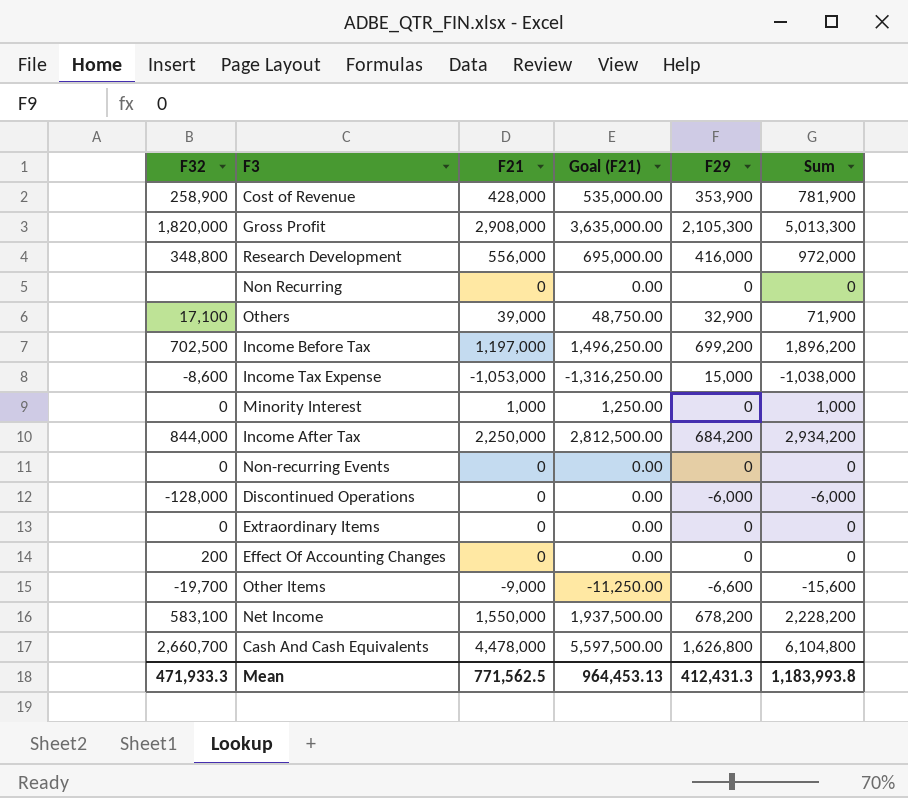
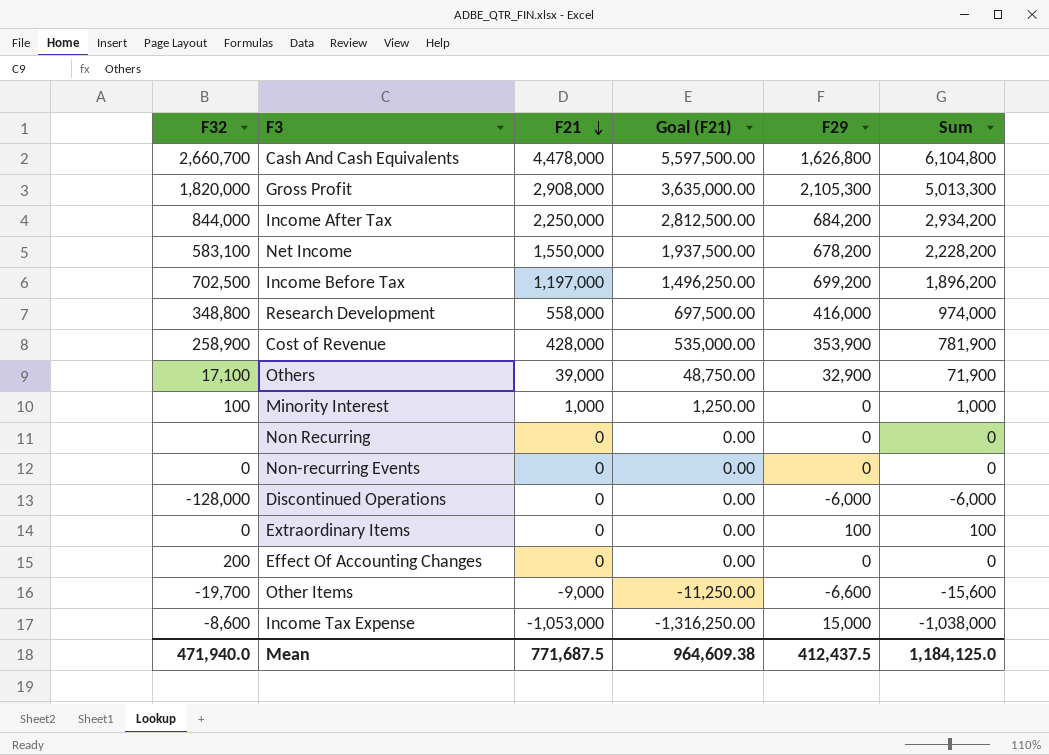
row order: none -> F21 descending
Research Development | F21: 556,000 -> 558,000
Research Development | Goal (F21): 695,000.00 -> 697,500.00
Research Development | Sum: 972,000 -> 974,000
Minority Interest | F32: 0 -> 100
Extraordinary Items | F29: 0 -> 100
Extraordinary Items | Sum: 0 -> 100
Mean | F32: 471,933.3 -> 471,940.0
Mean | F21: 771,562.5 -> 771,687.5
Mean | Goal (F21): 964,453.13 -> 964,609.38
Mean | F29: 412,431.3 -> 412,437.5
Mean | Sum: 1,183,993.8 -> 1,184,125.0

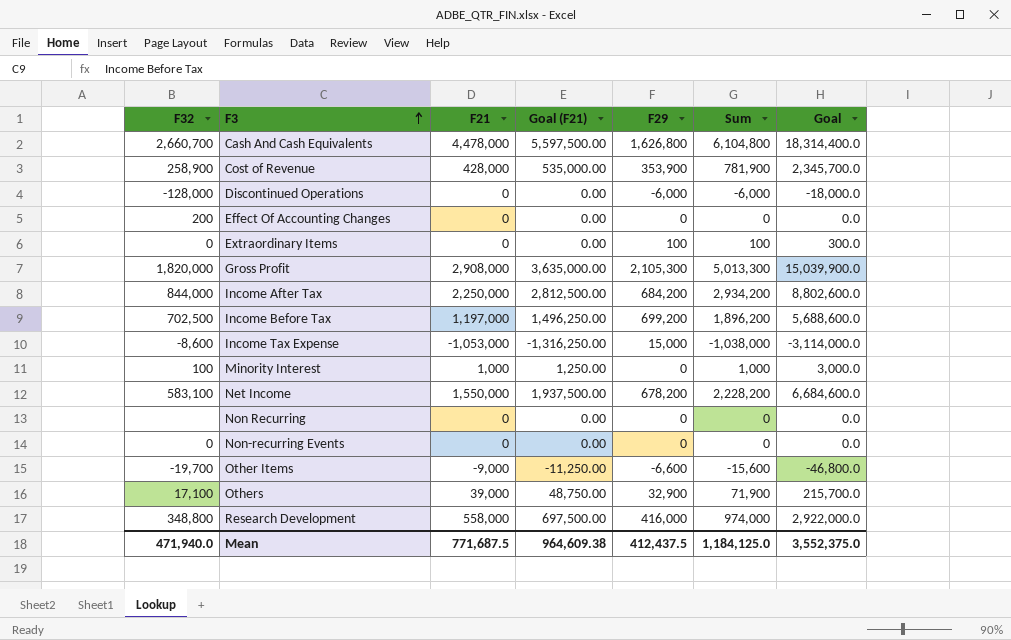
row order: F21 descending -> F3 ascending
column Goal | formula: none -> [Sum] * 3

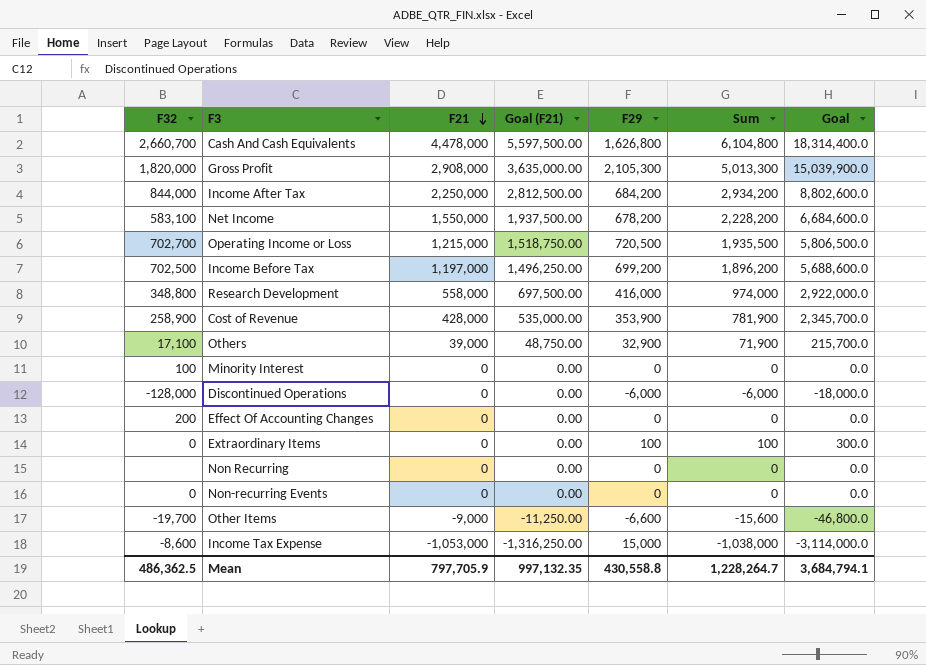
row order: F3 ascending -> F21 descending
row Operating Income or Loss: none -> 702,700 | 1,215,000 | 1,518,750.00 | 720,500 | 1,935,500 | 5,806,500.0
Minority Interest | F21: 1,000 -> 0
Minority Interest | Goal (F21): 1,250.00 -> 0.00
Minority Interest | Sum: 1,000 -> 0
Minority Interest | Goal: 3,000.0 -> 0.0
Mean | F32: 471,940.0 -> 486,362.5
Mean | F21: 771,687.5 -> 797,705.9
Mean | Goal (F21): 964,609.38 -> 997,132.35
Mean | F29: 412,437.5 -> 430,558.8
Mean | Sum: 1,184,125.0 -> 1,228,264.7
Mean | Goal: 3,552,375.0 -> 3,684,794.1

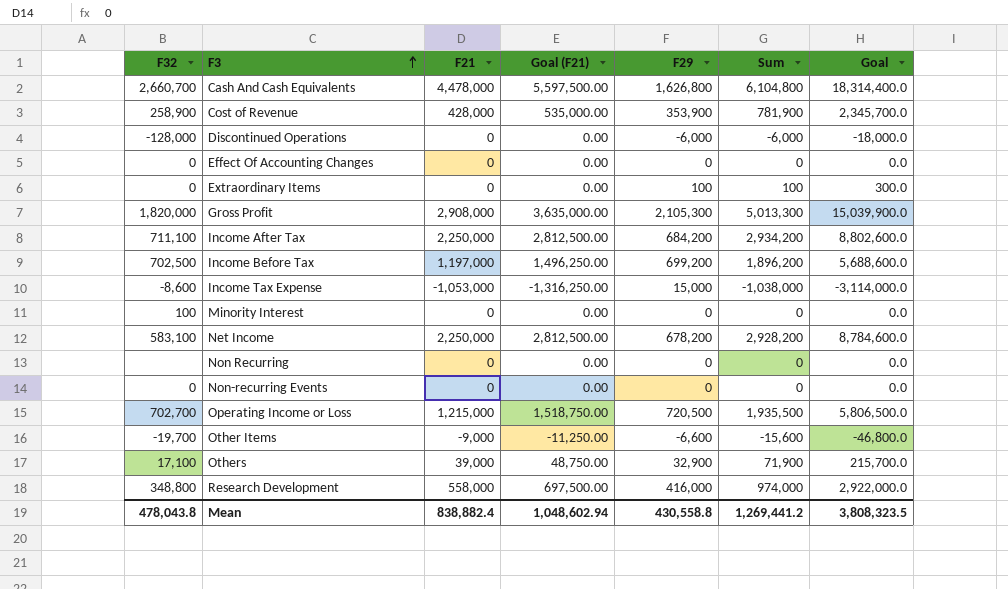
row order: F21 descending -> F3 ascending
Effect Of Accounting Changes | F32: 200 -> 0
Income After Tax | F32: 844,000 -> 711,100
Net Income | F21: 1,550,000 -> 2,250,000
Net Income | Goal (F21): 1,937,500.00 -> 2,812,500.00
Net Income | Sum: 2,228,200 -> 2,928,200
Net Income | Goal: 6,684,600.0 -> 8,784,600.0
Mean | F32: 486,362.5 -> 478,043.8
Mean | F21: 797,705.9 -> 838,882.4
Mean | Goal (F21): 997,132.35 -> 1,048,602.94
Mean | Sum: 1,228,264.7 -> 1,269,441.2
Mean | Goal: 3,684,794.1 -> 3,808,323.5

